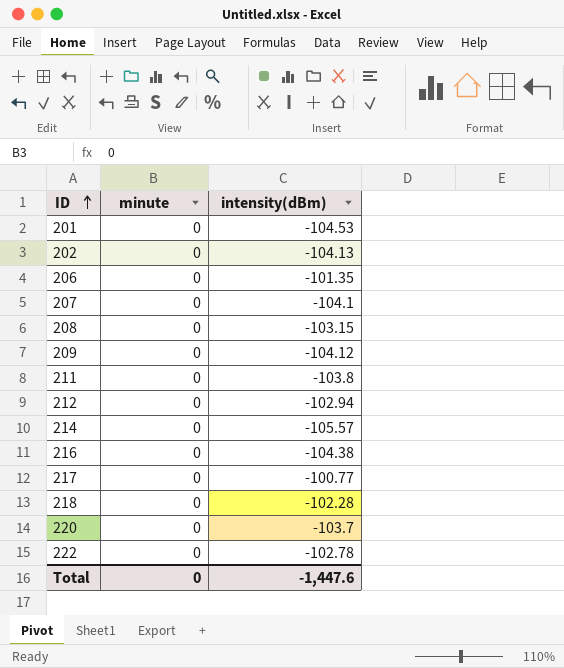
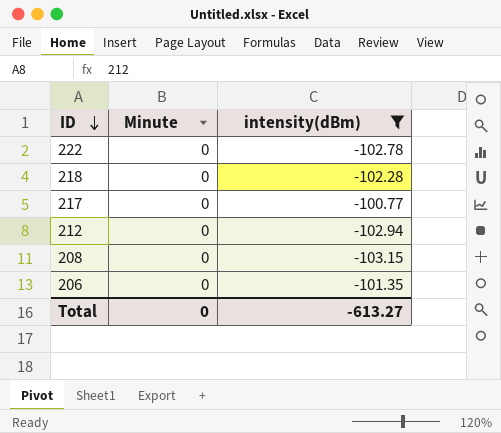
filter: none -> intensity(dBm) >= -103.15
row order: ID ascending -> ID descending
column name: minute -> Minute
Total | intensity(dBm): -1,447.6 -> -613.27

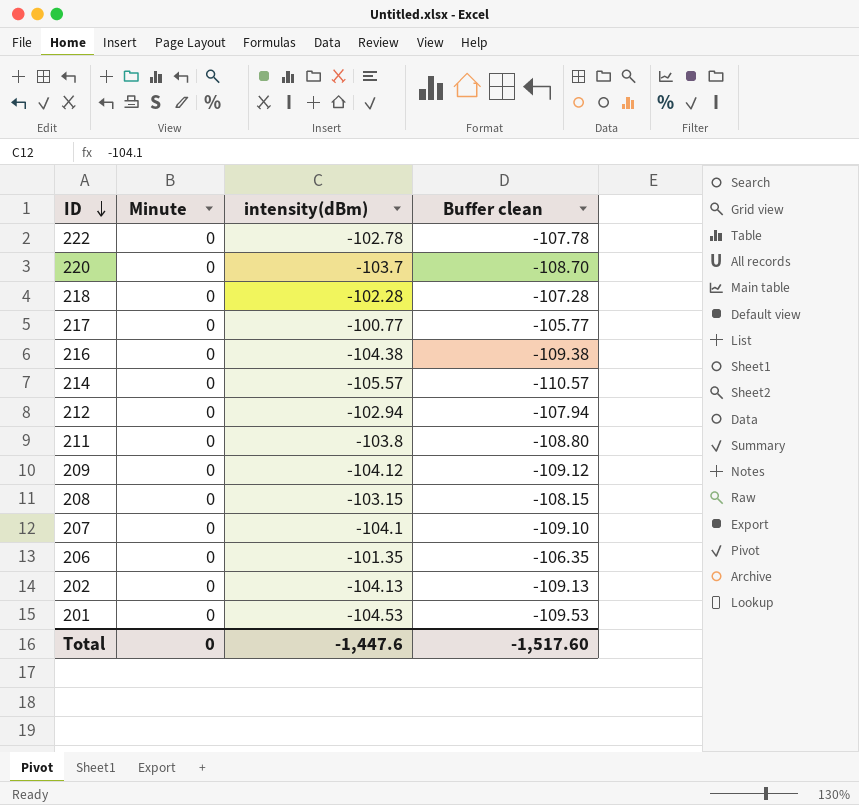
filter: intensity(dBm) >= -103.15 -> none
column Buffer clean | formula: none -> [intensity(dBm)] - 5
Total | intensity(dBm): -613.27 -> -1,447.6

